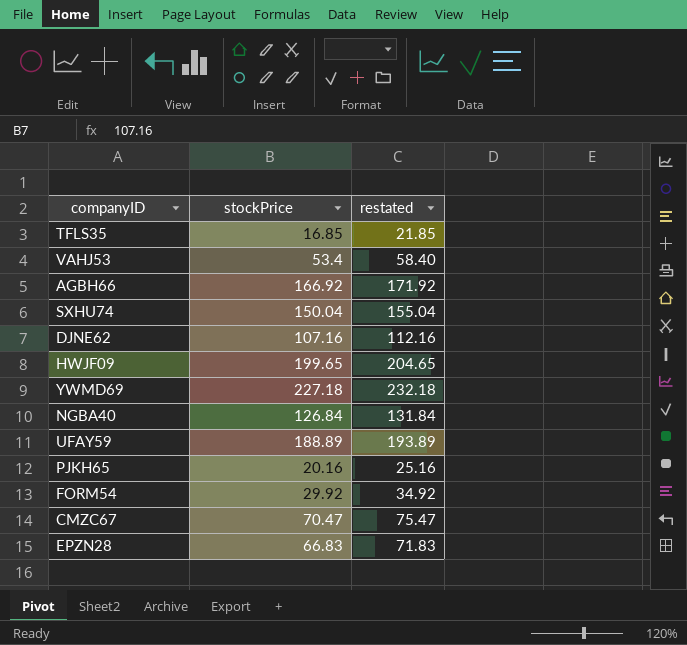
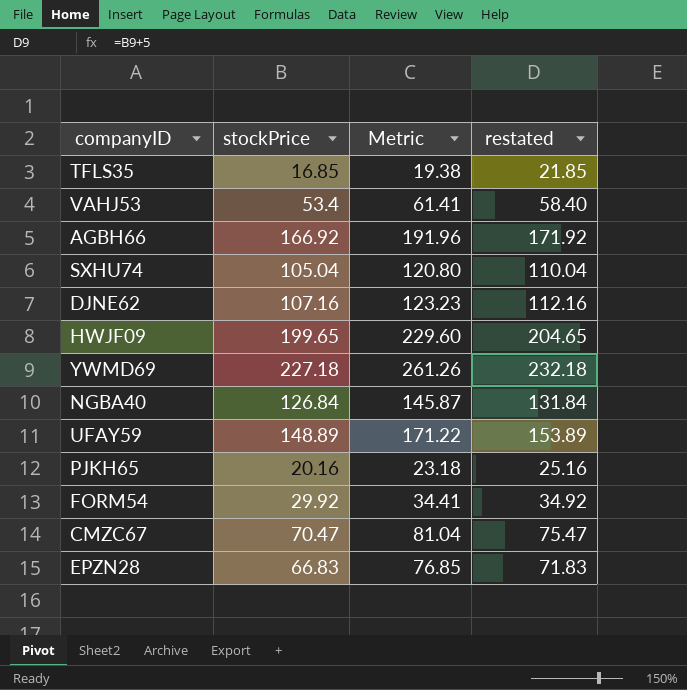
column Metric | formula: none -> [stockPrice] * 1.15
SXHU74 | stockPrice: 150.04 -> 105.04
SXHU74 | restated: 155.04 -> 110.04
UFAY59 | stockPrice: 188.89 -> 148.89
UFAY59 | restated: 193.89 -> 153.89

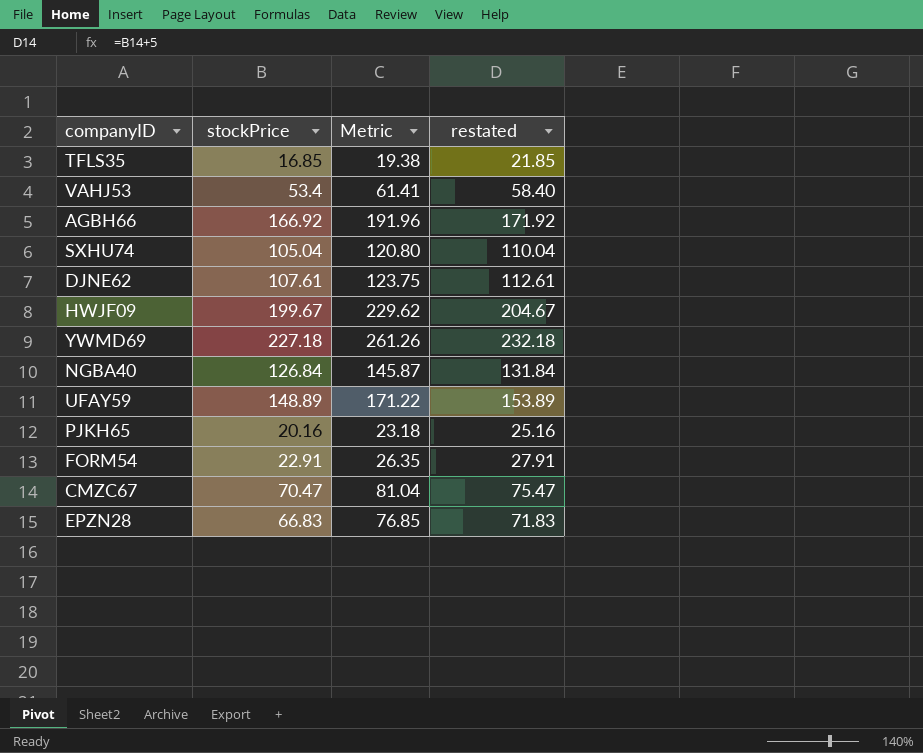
DJNE62 | stockPrice: 107.16 -> 107.61
DJNE62 | Metric: 123.23 -> 123.75
DJNE62 | restated: 112.16 -> 112.61
HWJF09 | stockPrice: 199.65 -> 199.67
HWJF09 | Metric: 229.60 -> 229.62
HWJF09 | restated: 204.65 -> 204.67
FORM54 | stockPrice: 29.92 -> 22.91
FORM54 | Metric: 34.41 -> 26.35
FORM54 | restated: 34.92 -> 27.91

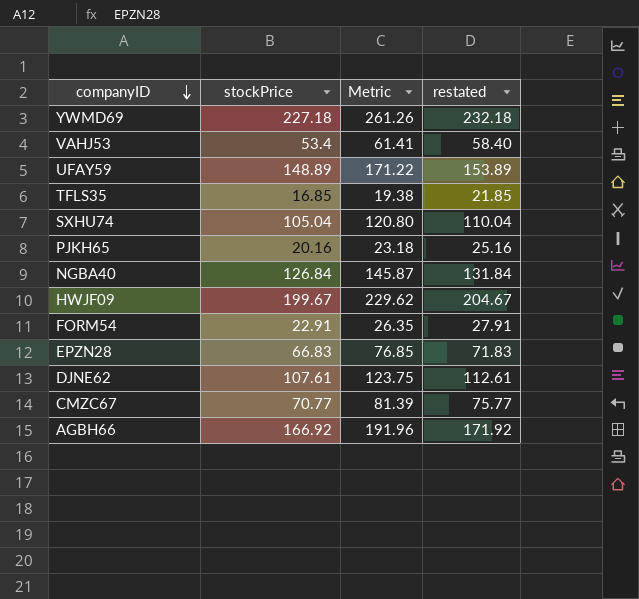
row order: none -> companyID descending
CMZC67 | stockPrice: 70.47 -> 70.77
CMZC67 | Metric: 81.04 -> 81.39
CMZC67 | restated: 75.47 -> 75.77

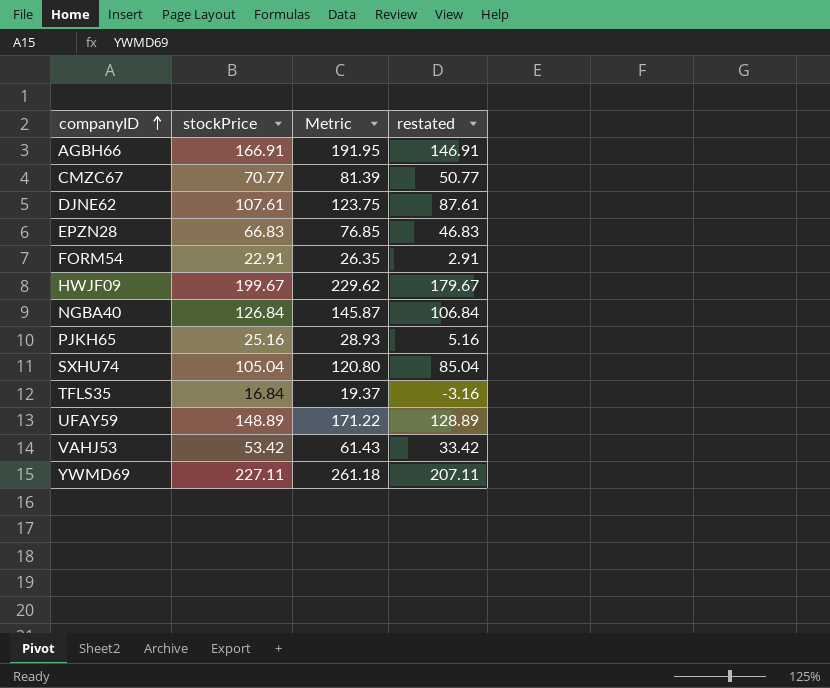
row order: companyID descending -> companyID ascending
column restated | formula: [stockPrice] + 5 -> [stockPrice] - 20
AGBH66 | stockPrice: 166.92 -> 166.91
AGBH66 | Metric: 191.96 -> 191.95
PJKH65 | stockPrice: 20.16 -> 25.16
PJKH65 | Metric: 23.18 -> 28.93
TFLS35 | stockPrice: 16.85 -> 16.84
TFLS35 | Metric: 19.38 -> 19.37
VAHJ53 | stockPrice: 53.4 -> 53.42
VAHJ53 | Metric: 61.41 -> 61.43
YWMD69 | stockPrice: 227.18 -> 227.11
YWMD69 | Metric: 261.26 -> 261.18

